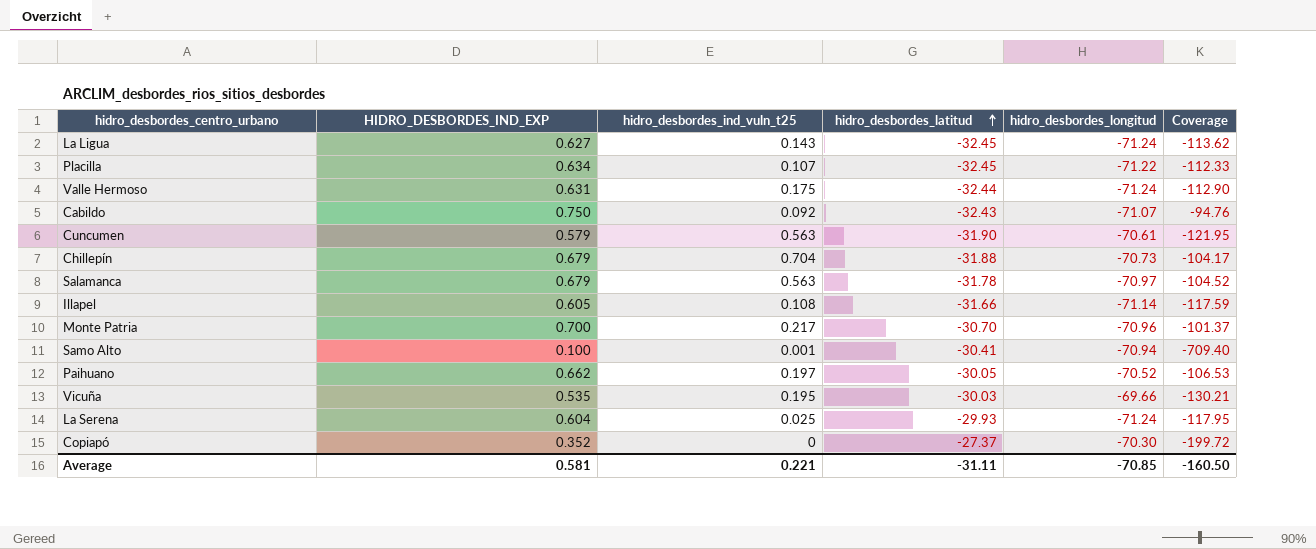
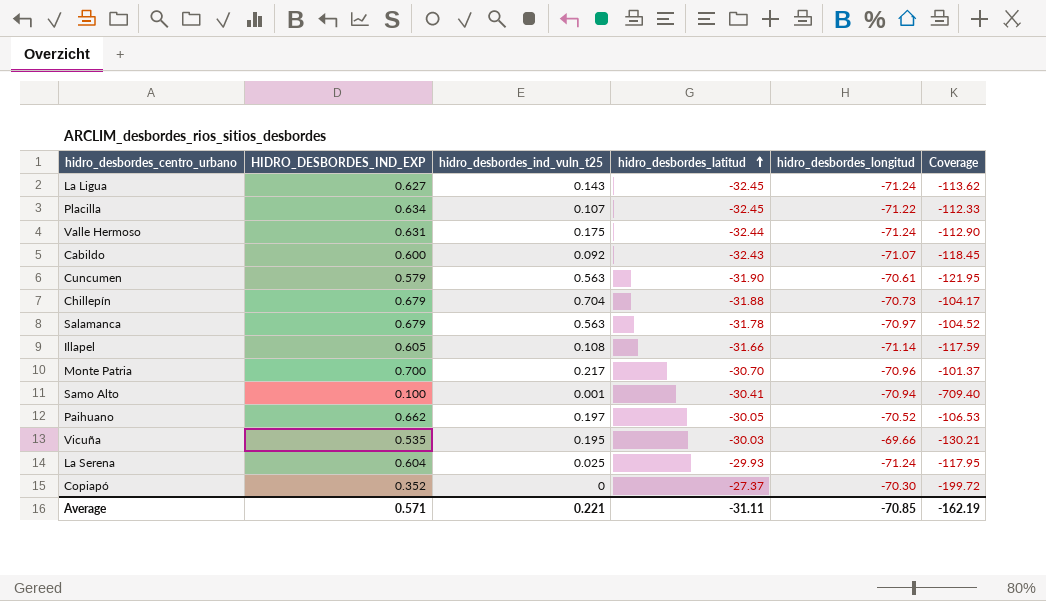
Cabildo | HIDRO_DESBORDES_IND_EXP: 0.750 -> 0.600
Cabildo | Coverage: -94.76 -> -118.45
Average | HIDRO_DESBORDES_IND_EXP: 0.581 -> 0.571
Average | Coverage: -160.50 -> -162.19

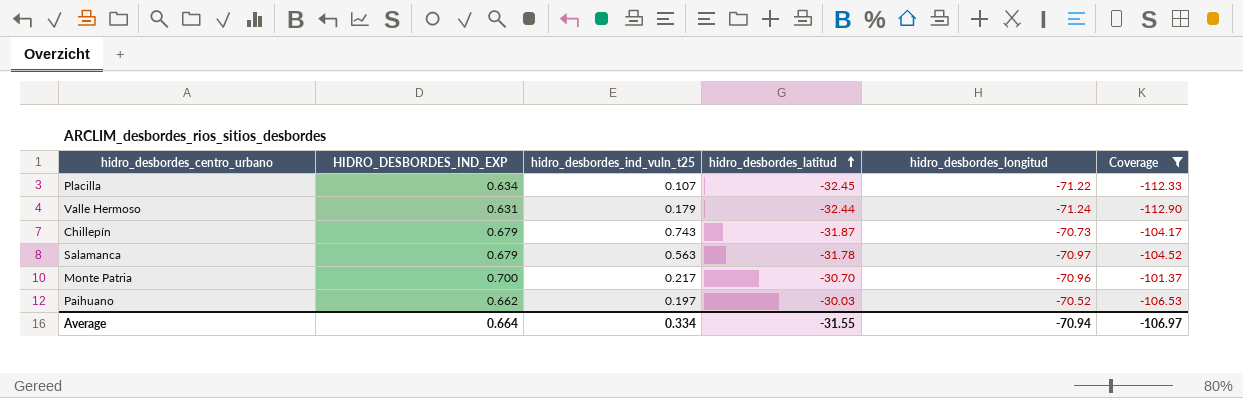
filter: none -> Coverage >= -112.90
Valle Hermoso | hidro_desbordes_ind_vuln_t25: 0.175 -> 0.179
Chillepín | hidro_desbordes_ind_vuln_t25: 0.704 -> 0.743
Chillepín | hidro_desbordes_latitud: -31.88 -> -31.87
Paihuano | hidro_desbordes_latitud: -30.05 -> -30.03
Average | HIDRO_DESBORDES_IND_EXP: 0.571 -> 0.664
Average | hidro_desbordes_ind_vuln_t25: 0.221 -> 0.334
Average | hidro_desbordes_latitud: -31.11 -> -31.55
Average | hidro_desbordes_longitud: -70.85 -> -70.94
Average | Coverage: -162.19 -> -106.97

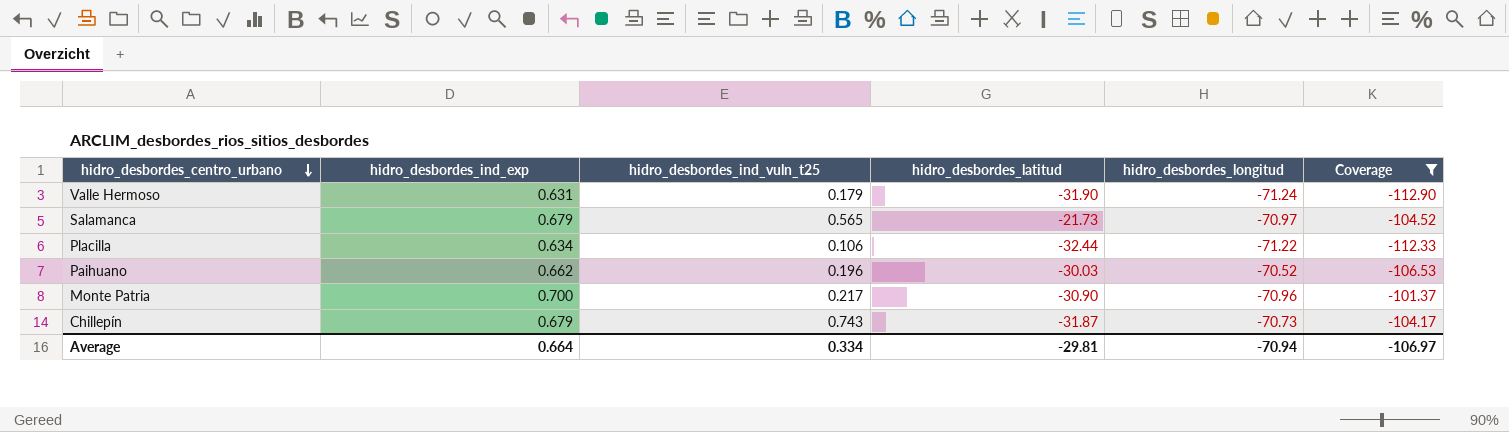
row order: hidro_desbordes_latitud ascending -> hidro_desbordes_centro_urbano descending
column name: HIDRO_DESBORDES_IND_EXP -> hidro_desbordes_ind_exp
Valle Hermoso | hidro_desbordes_latitud: -32.44 -> -31.90
Salamanca | hidro_desbordes_ind_vuln_t25: 0.563 -> 0.565
Salamanca | hidro_desbordes_latitud: -31.78 -> -21.73
Placilla | hidro_desbordes_ind_vuln_t25: 0.107 -> 0.106
Placilla | hidro_desbordes_latitud: -32.45 -> -32.44
Paihuano | hidro_desbordes_ind_vuln_t25: 0.197 -> 0.196
Monte Patria | hidro_desbordes_latitud: -30.70 -> -30.90
Average | hidro_desbordes_latitud: -31.55 -> -29.81

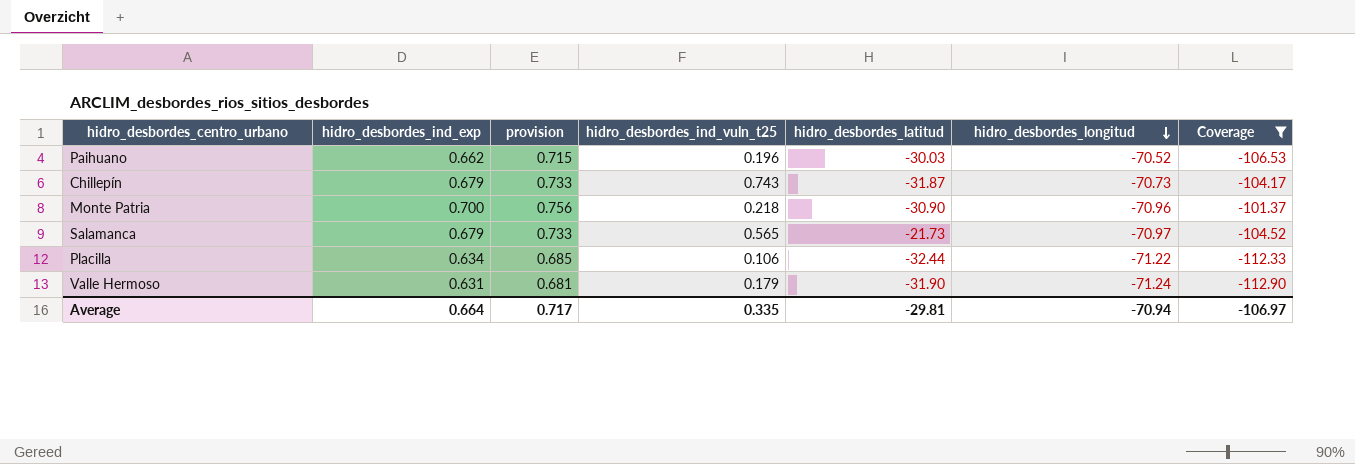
row order: hidro_desbordes_centro_urbano descending -> hidro_desbordes_longitud descending
column provision | formula: none -> [hidro_desbordes_ind_exp] * 1.08
Monte Patria | hidro_desbordes_ind_vuln_t25: 0.217 -> 0.218
Average | hidro_desbordes_ind_vuln_t25: 0.334 -> 0.335

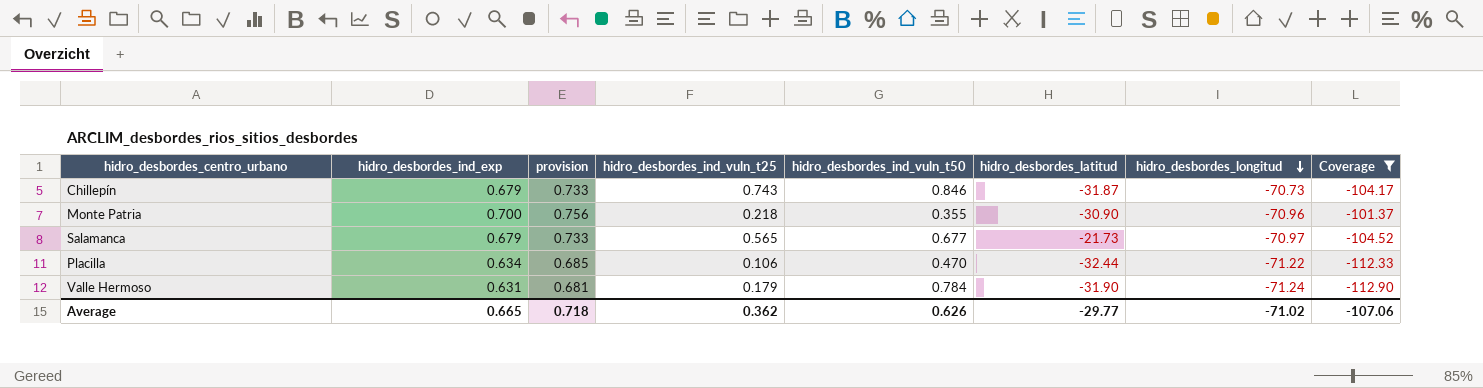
column hidro_desbordes_ind_vuln_t50 | position: none -> 5
row Paihuano: 0.662 | 0.715 | 0.196 | -30.03 | -70.52 | -106.53 -> none
Average | hidro_desbordes_ind_exp: 0.664 -> 0.665
Average | provision: 0.717 -> 0.718
Average | hidro_desbordes_ind_vuln_t25: 0.335 -> 0.362
Average | hidro_desbordes_latitud: -29.81 -> -29.77
Average | hidro_desbordes_longitud: -70.94 -> -71.02
Average | Coverage: -106.97 -> -107.06

